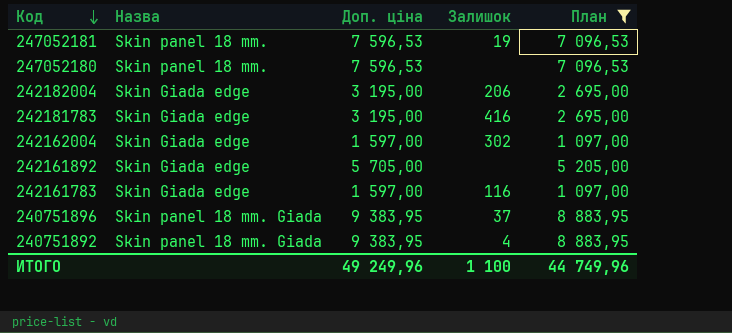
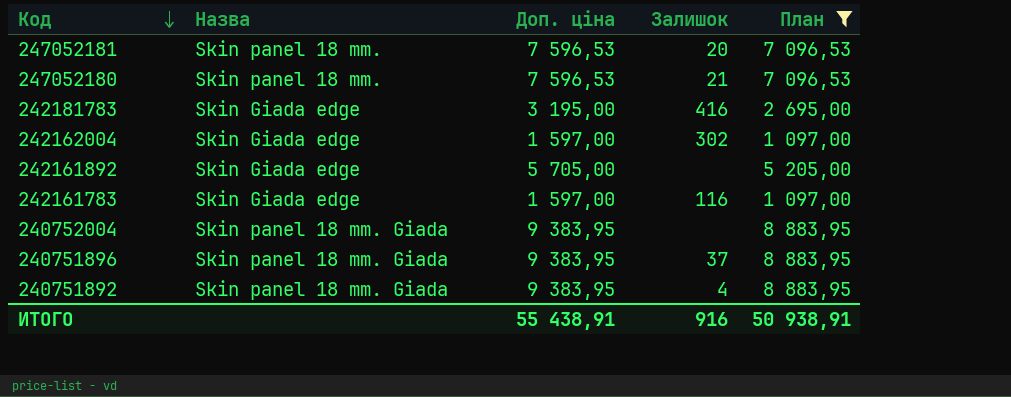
row 242182004: Skin Giada edge | 3 195,00 | 206 | 2 695,00 -> none
247052181 | Залишок: 19 -> 20
247052180 | Залишок: none -> 21
row 240752004: none -> Skin panel 18 mm. Giada | 9 383,95 | none | 8 883,95
ИТОГО | Доп. ціна: 49 249,96 -> 55 438,91
ИТОГО | Залишок: 1 100 -> 916
ИТОГО | План: 44 749,96 -> 50 938,91

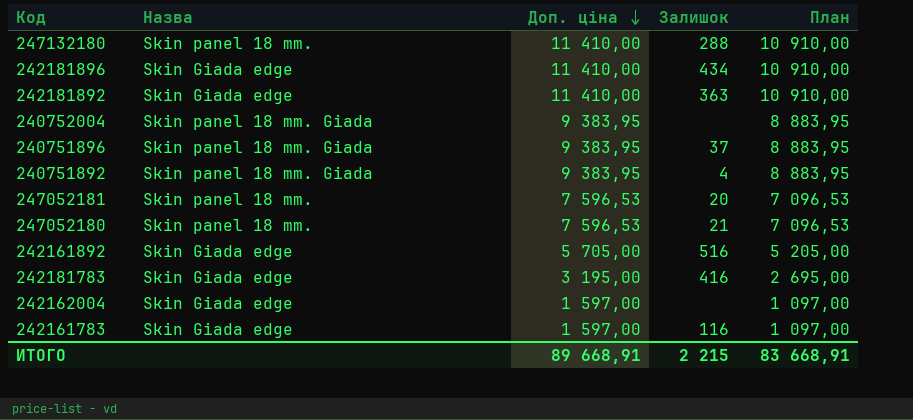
filter: План != 10 910,00 -> none
row order: Код descending -> Доп. ціна descending
242161892 | Залишок: none -> 516
242162004 | Залишок: 302 -> none
ИТОГО | Доп. ціна: 55 438,91 -> 89 668,91
ИТОГО | Залишок: 916 -> 2 215
ИТОГО | План: 50 938,91 -> 83 668,91

